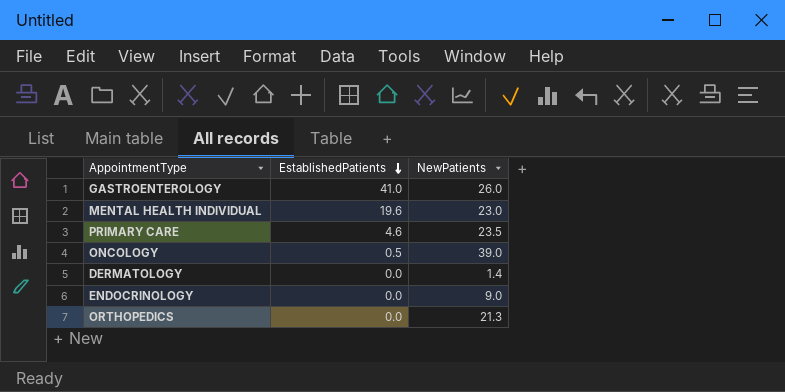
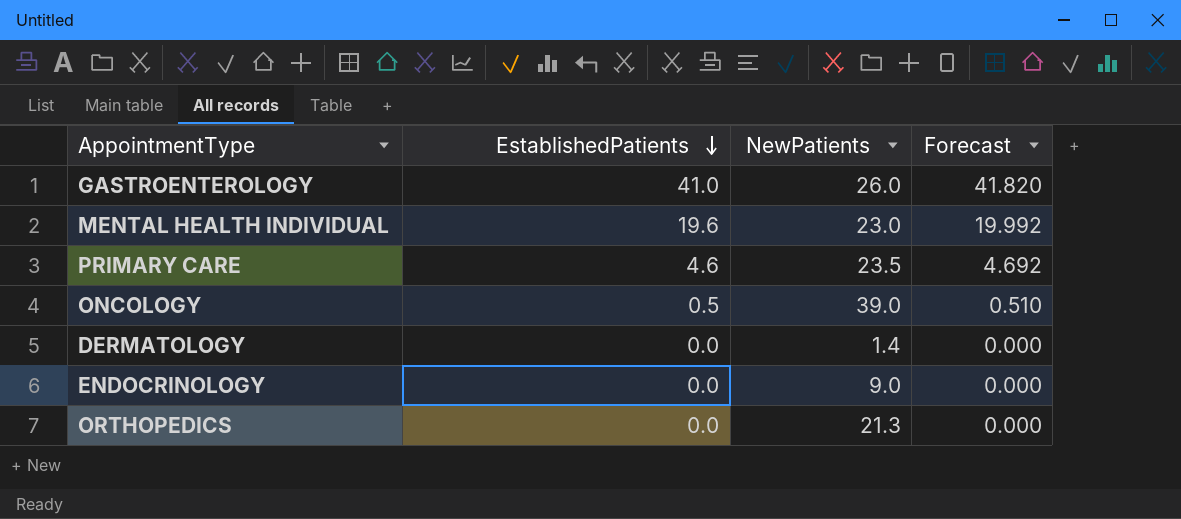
column Forecast | formula: none -> [EstablishedPatients] * 1.02

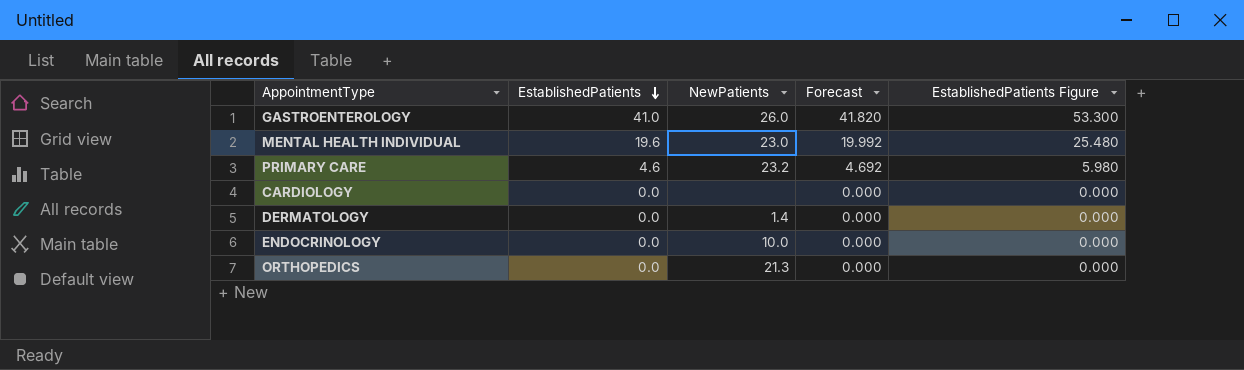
column EstablishedPatients Figure | formula: none -> [EstablishedPatients] * 1.3
row ONCOLOGY: 0.5 | 39.0 | 0.510 -> none
PRIMARY CARE | NewPatients: 23.5 -> 23.2
row CARDIOLOGY: none -> 0.0 | none | 0.000 | 0.000
ENDOCRINOLOGY | NewPatients: 9.0 -> 10.0

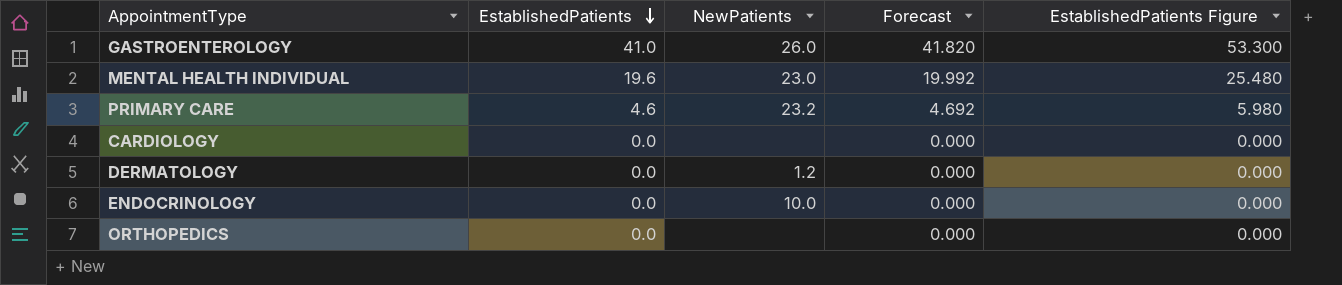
DERMATOLOGY | NewPatients: 1.4 -> 1.2
ORTHOPEDICS | NewPatients: 21.3 -> none

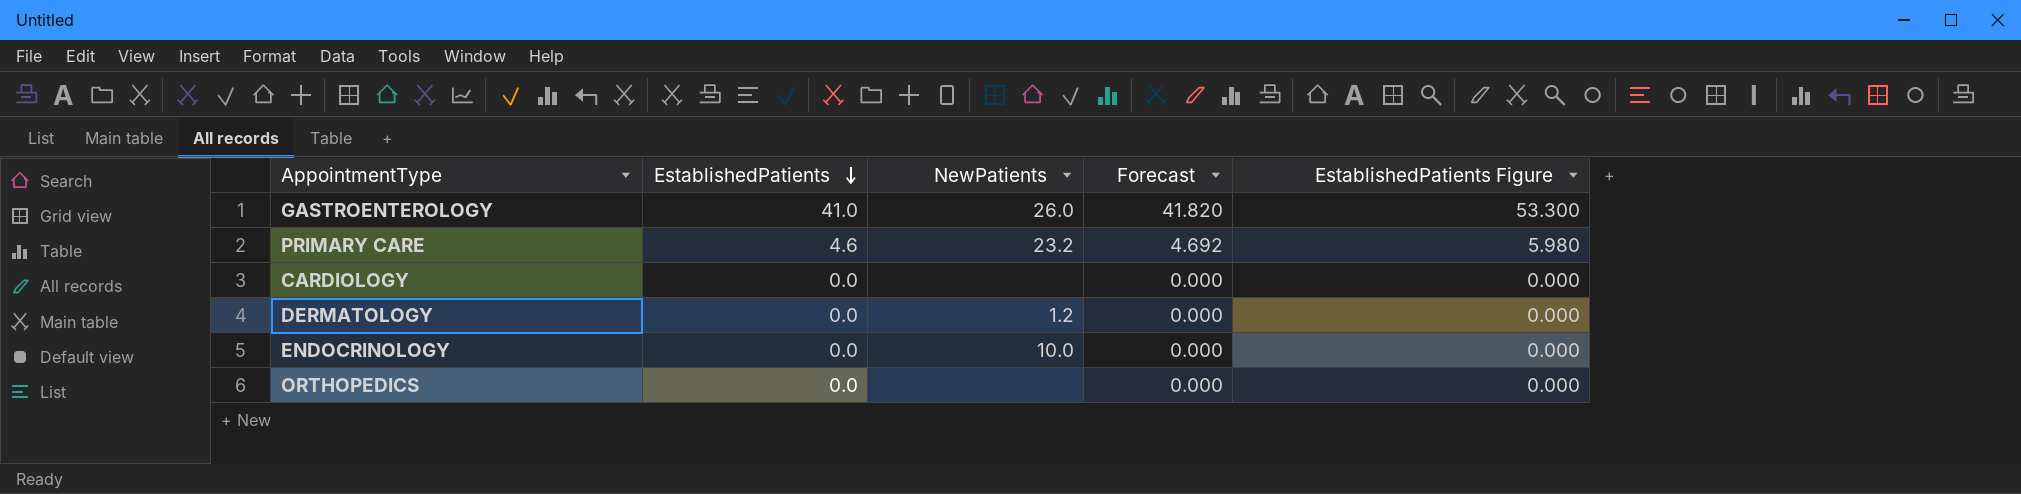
row MENTAL HEALTH INDIVIDUAL: 19.6 | 23.0 | 19.992 | 25.480 -> none

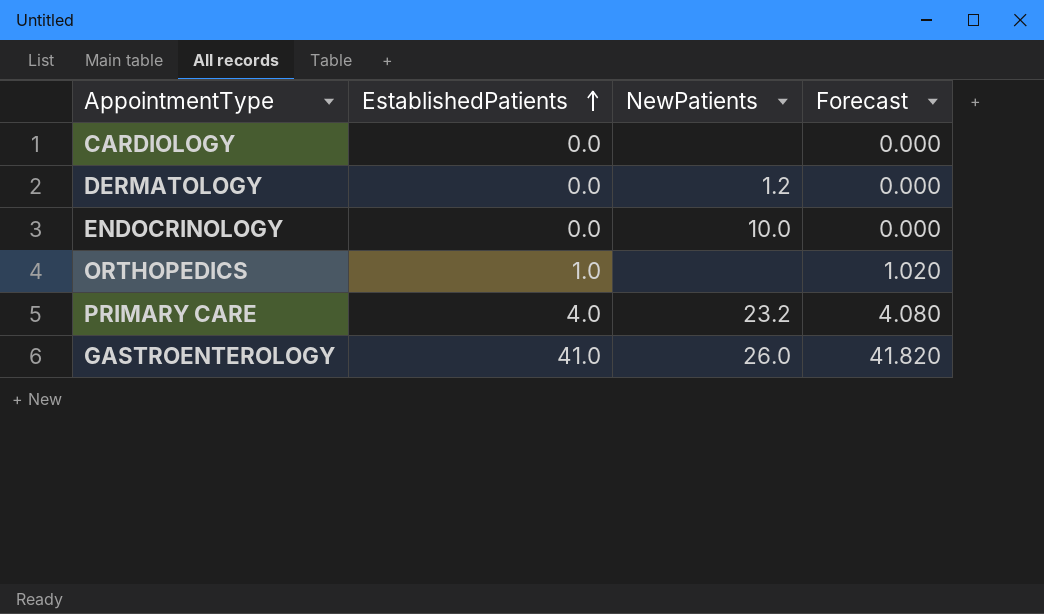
row order: EstablishedPatients descending -> EstablishedPatients ascending
column EstablishedPatients Figure | formula: [EstablishedPatients] * 1.3 -> none
ORTHOPEDICS | EstablishedPatients: 0.0 -> 1.0
ORTHOPEDICS | Forecast: 0.000 -> 1.020
PRIMARY CARE | EstablishedPatients: 4.6 -> 4.0
PRIMARY CARE | Forecast: 4.692 -> 4.080

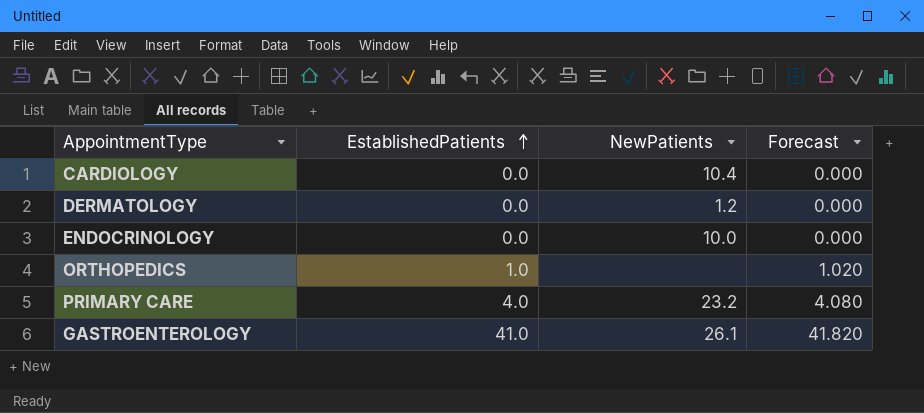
CARDIOLOGY | NewPatients: none -> 10.4
GASTROENTEROLOGY | NewPatients: 26.0 -> 26.1

